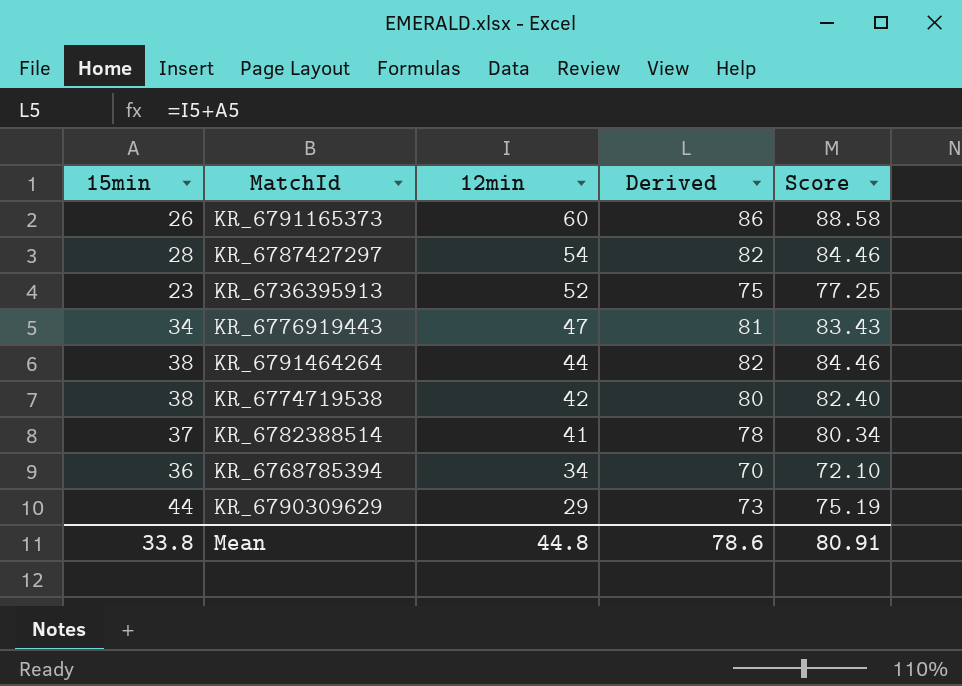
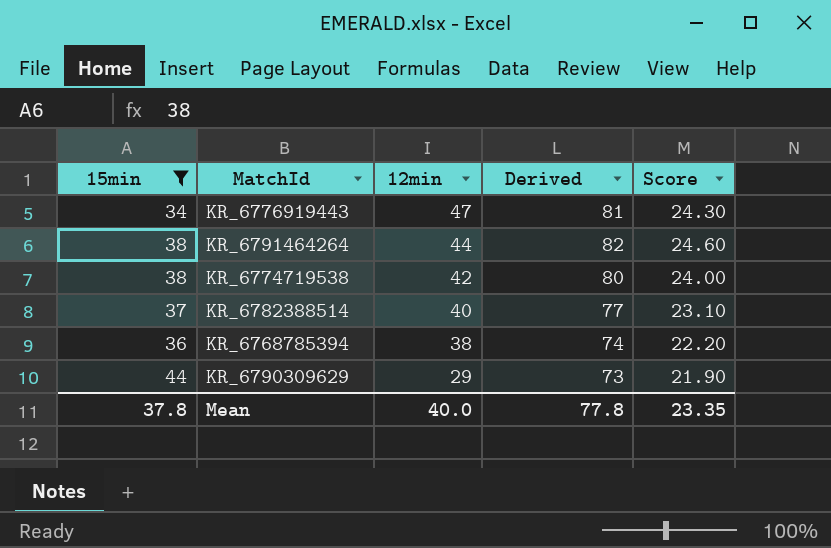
filter: none -> 15min >= 34
column Score | formula: [Derived] * 1.03 -> [Derived] * 0.3
KR_6782388514 | 12min: 41 -> 40
KR_6782388514 | Derived: 78 -> 77
KR_6768785394 | 12min: 34 -> 38
KR_6768785394 | Derived: 70 -> 74
Mean | 15min: 33.8 -> 37.8
Mean | 12min: 44.8 -> 40.0
Mean | Derived: 78.6 -> 77.8
Mean | Score: 80.91 -> 23.35

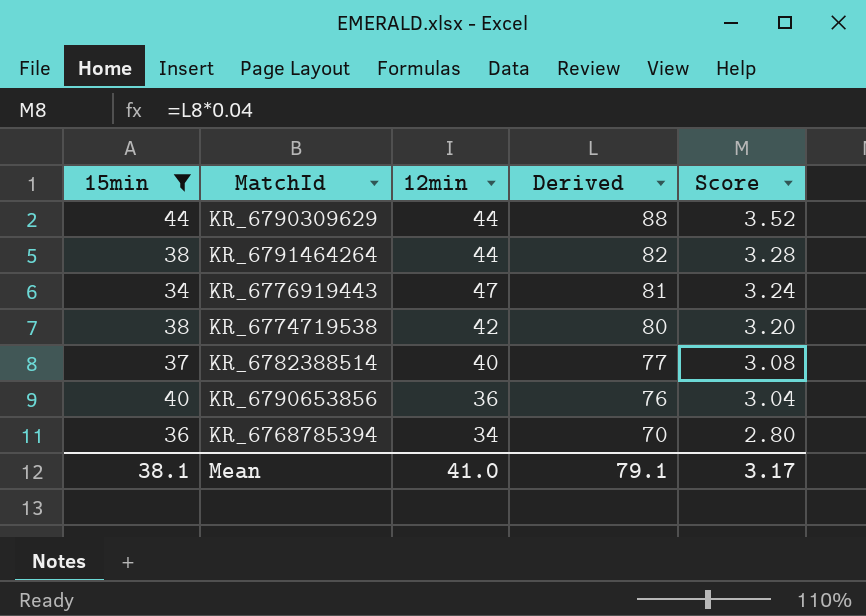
row order: 12min descending -> Derived descending
column Score | formula: [Derived] * 0.3 -> [Derived] * 0.04
KR_6790309629 | 12min: 29 -> 44
KR_6790309629 | Derived: 73 -> 88
row KR_6790653856: none -> 40 | 36 | 76 | 3.04
KR_6768785394 | 12min: 38 -> 34
KR_6768785394 | Derived: 74 -> 70
Mean | 15min: 37.8 -> 38.1
Mean | 12min: 40.0 -> 41.0
Mean | Derived: 77.8 -> 79.1
Mean | Score: 23.35 -> 3.17

